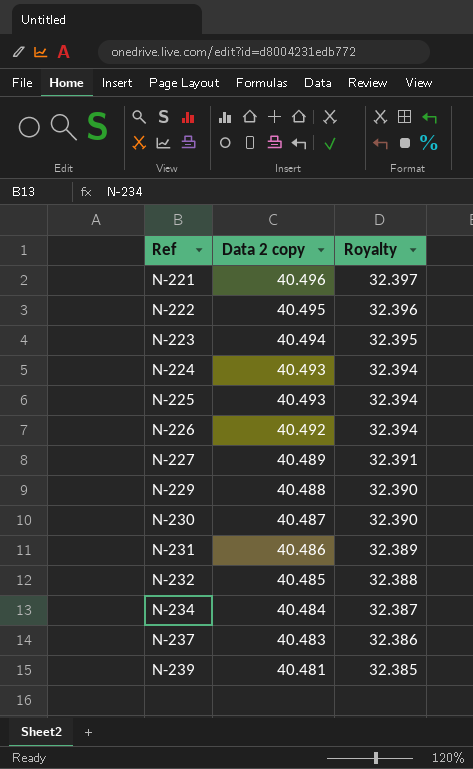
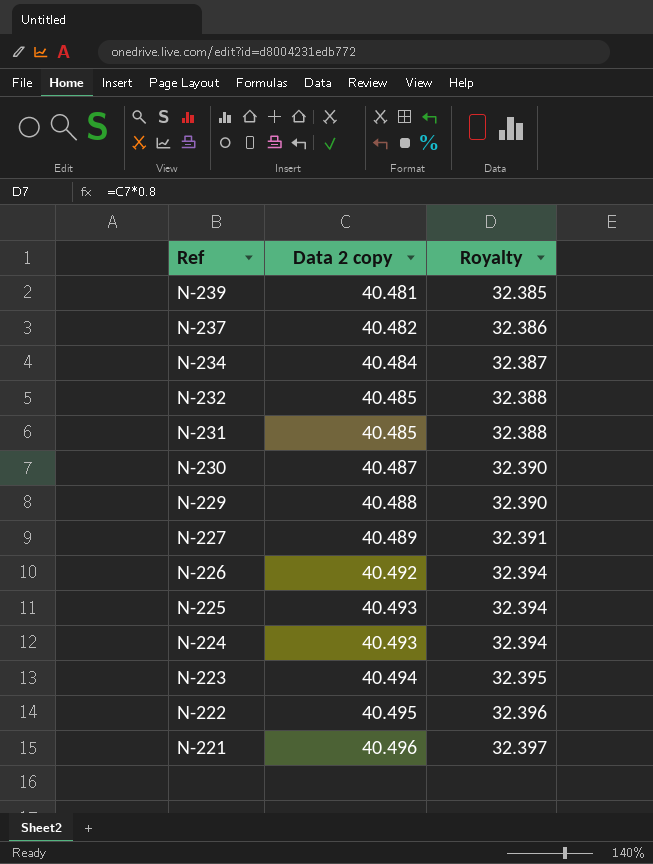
row order: Ref ascending -> Ref descending
N-237 | Data 2 copy: 40.483 -> 40.482
N-231 | Data 2 copy: 40.486 -> 40.485
N-231 | Royalty: 32.389 -> 32.388

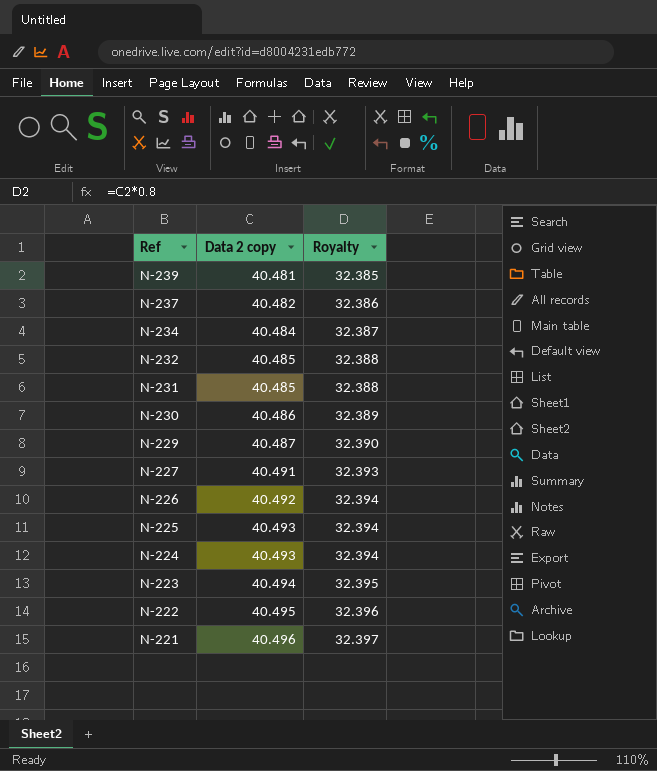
N-230 | Data 2 copy: 40.487 -> 40.486
N-230 | Royalty: 32.390 -> 32.389
N-229 | Data 2 copy: 40.488 -> 40.487
N-227 | Data 2 copy: 40.489 -> 40.491
N-227 | Royalty: 32.391 -> 32.393

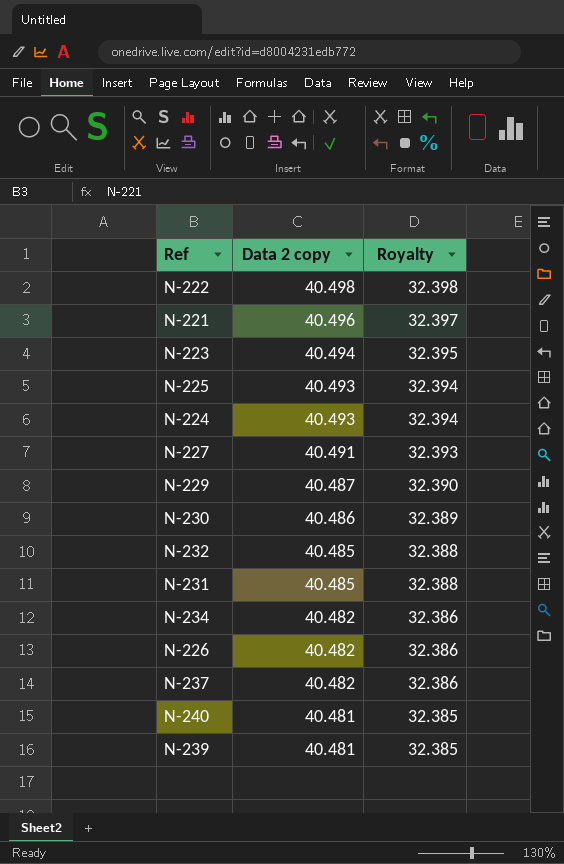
row order: Ref descending -> Data 2 copy descending
N-222 | Data 2 copy: 40.495 -> 40.498
N-222 | Royalty: 32.396 -> 32.398
N-234 | Data 2 copy: 40.484 -> 40.482
N-234 | Royalty: 32.387 -> 32.386
N-226 | Data 2 copy: 40.492 -> 40.482
N-226 | Royalty: 32.394 -> 32.386
row N-240: none -> 40.481 | 32.385

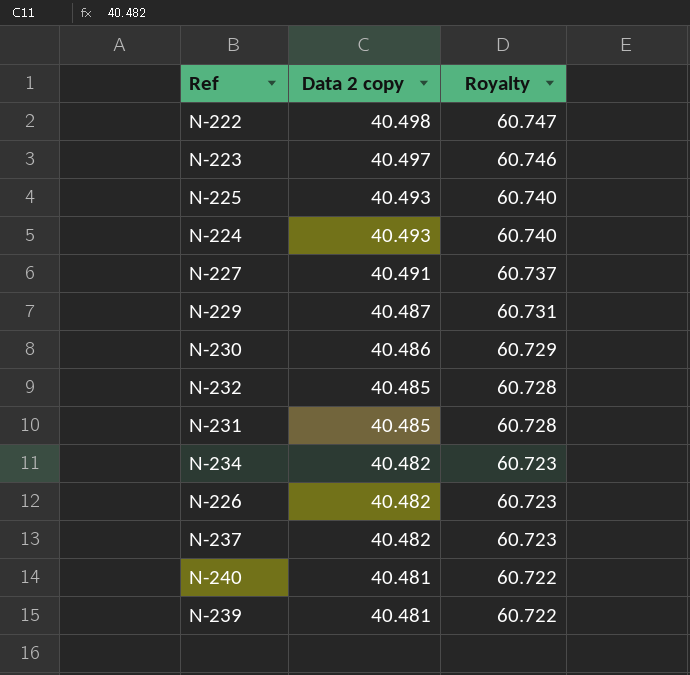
column Royalty | formula: [Data 2 copy] * 0.8 -> [Data 2 copy] * 1.5
row N-221: 40.496 | 32.397 -> none
N-223 | Data 2 copy: 40.494 -> 40.497

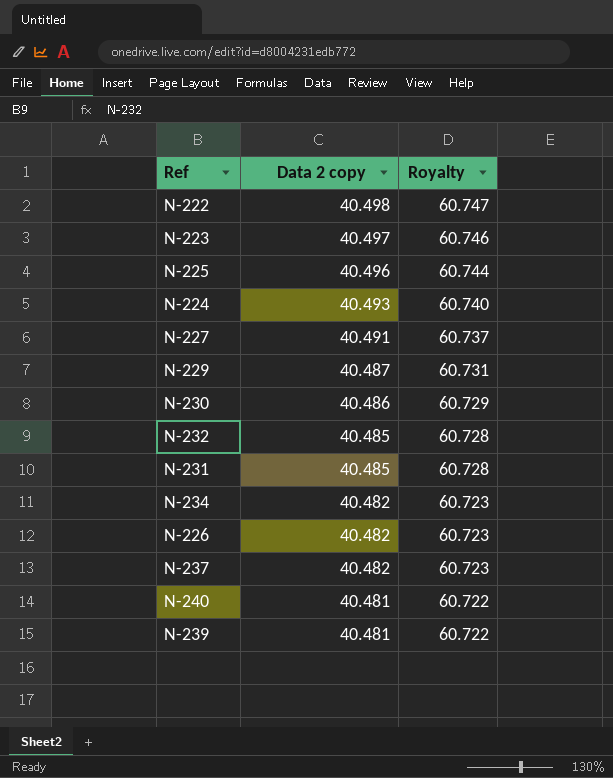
N-225 | Data 2 copy: 40.493 -> 40.496
N-225 | Royalty: 60.740 -> 60.744

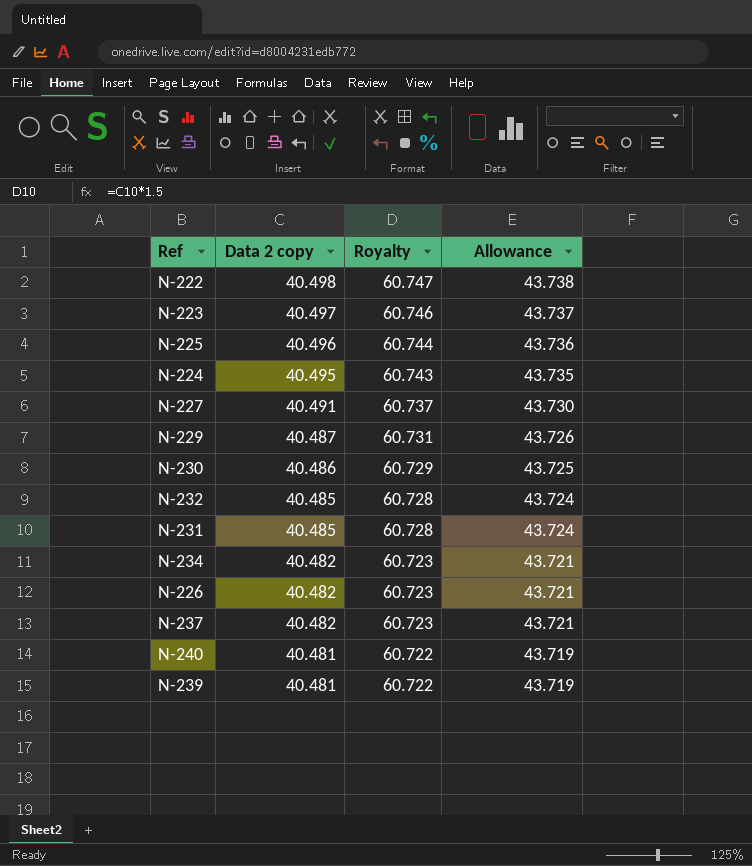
column Allowance | formula: none -> [Data 2 copy] * 1.08
N-224 | Data 2 copy: 40.493 -> 40.495
N-224 | Royalty: 60.740 -> 60.743

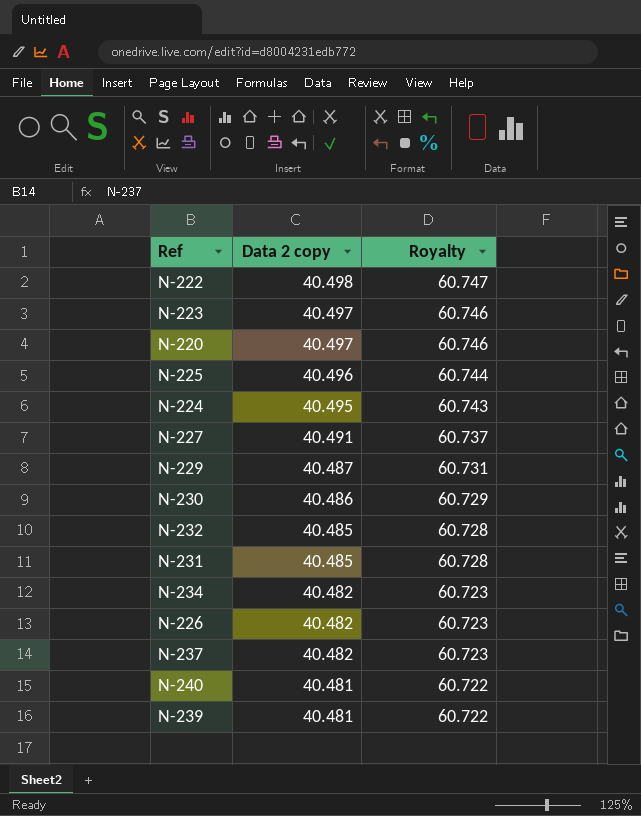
column Allowance | formula: [Data 2 copy] * 1.08 -> none
row N-220: none -> 40.497 | 60.746

